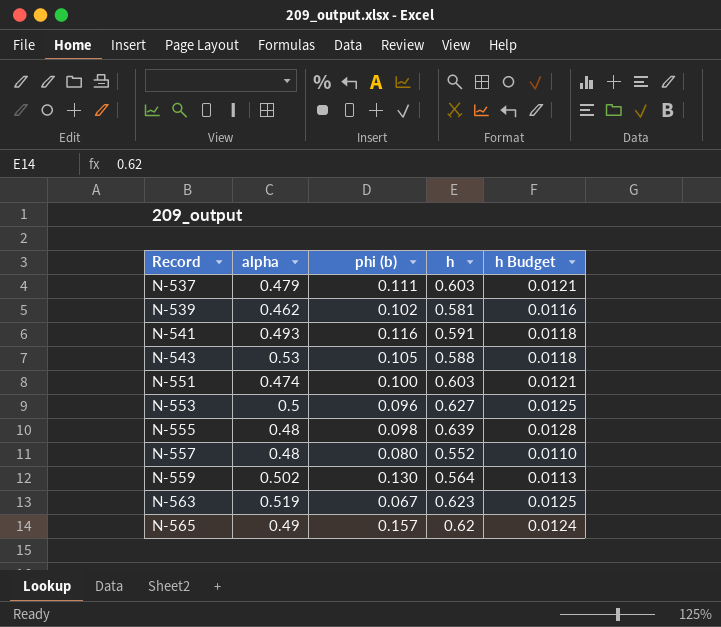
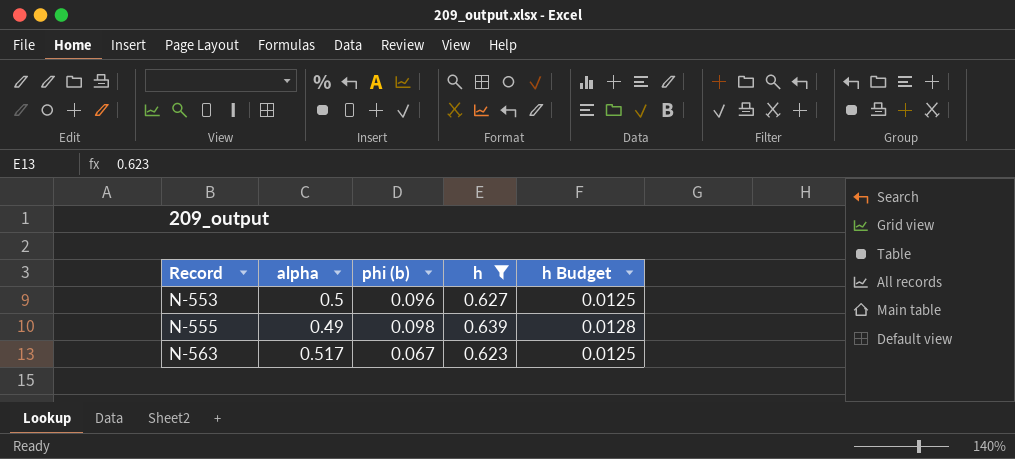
filter: none -> h >= 0.623
N-555 | alpha: 0.48 -> 0.49
N-563 | alpha: 0.519 -> 0.517

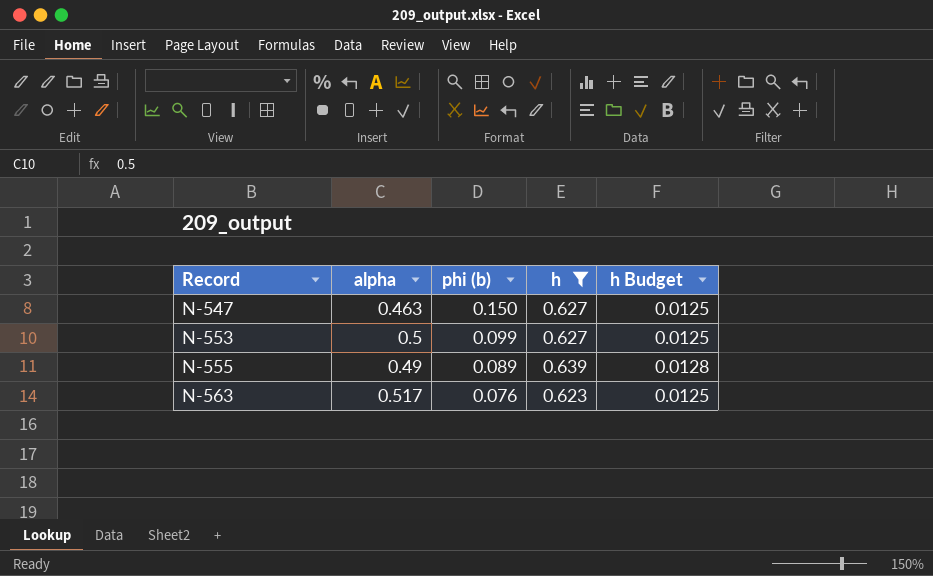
row N-547: none -> 0.463 | 0.150 | 0.627 | 0.0125
N-553 | phi (b): 0.096 -> 0.099
N-555 | phi (b): 0.098 -> 0.089
N-563 | phi (b): 0.067 -> 0.076

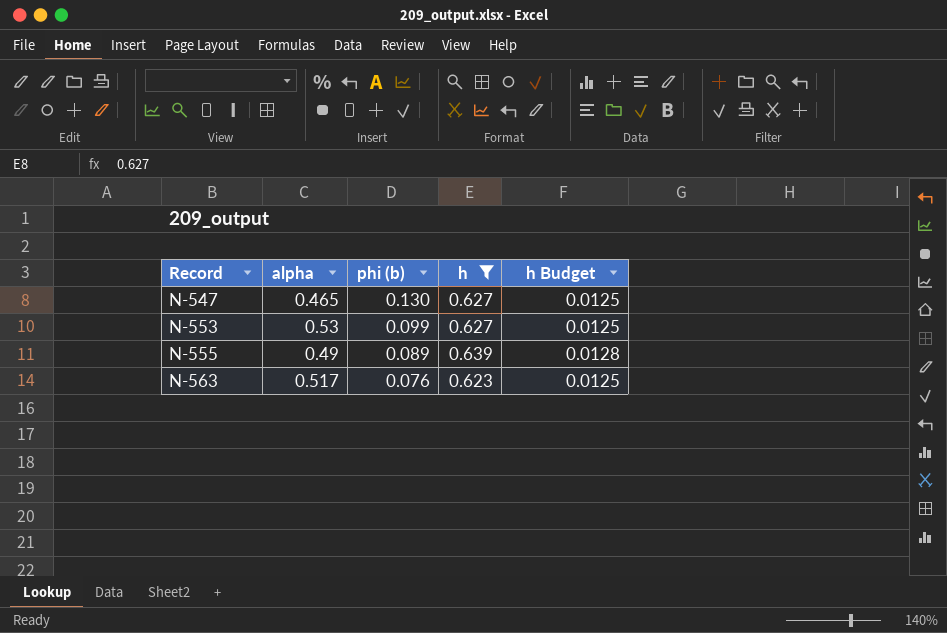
N-547 | alpha: 0.463 -> 0.465
N-547 | phi (b): 0.150 -> 0.130
N-553 | alpha: 0.5 -> 0.53

